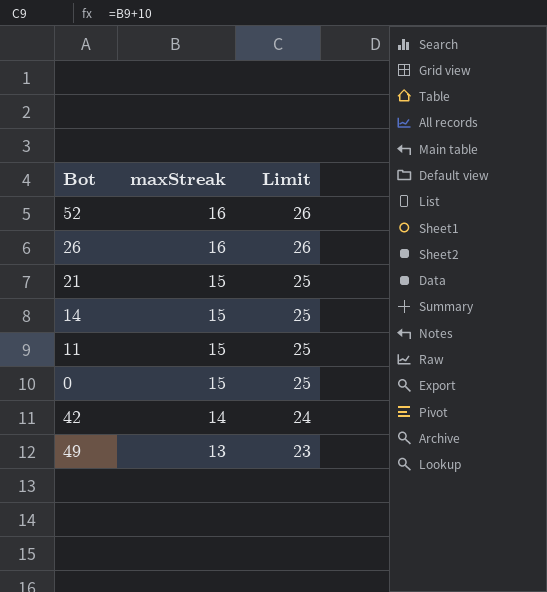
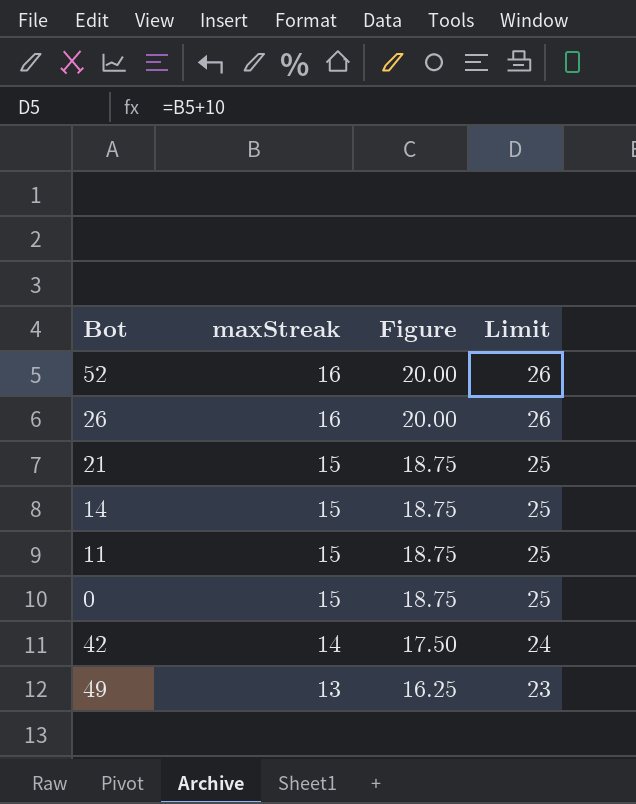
column Figure | formula: none -> [maxStreak] * 1.25

